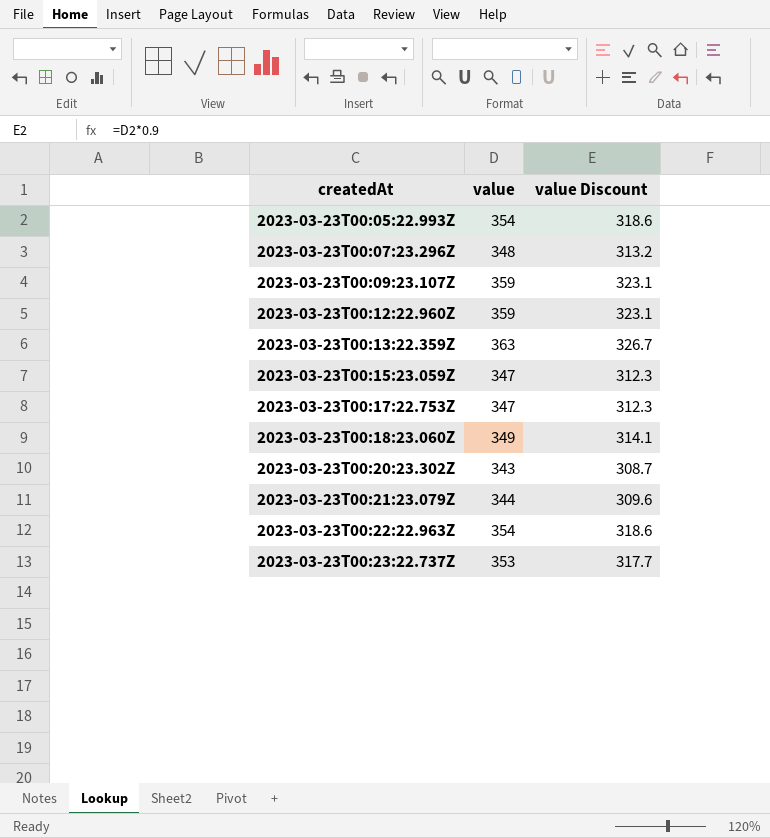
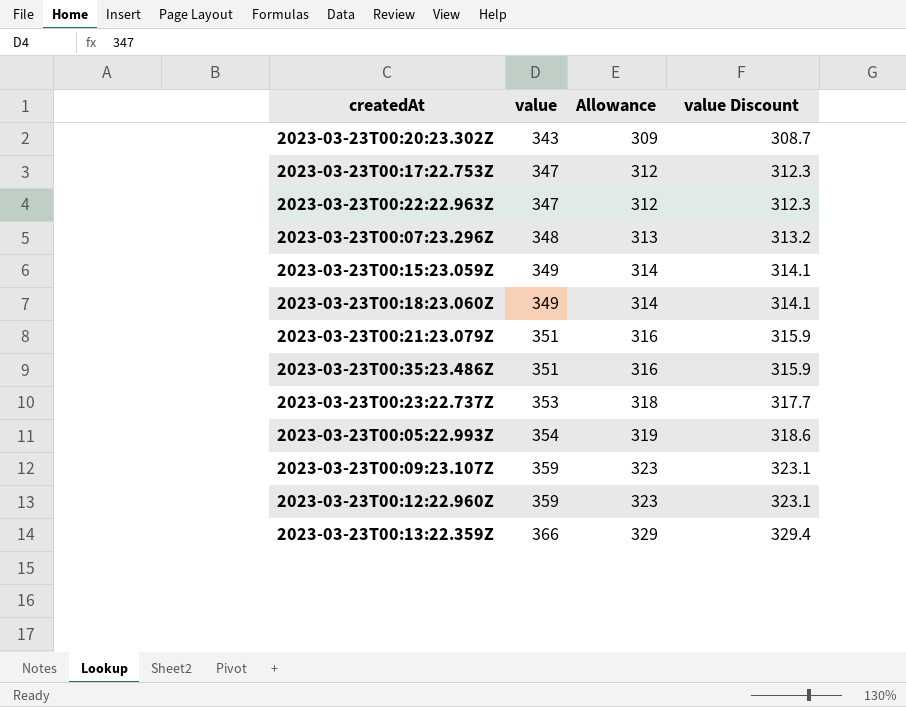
row order: createdAt ascending -> value ascending
column Allowance | formula: none -> [value] * 0.9
2023-03-23T00:22:22.963Z | value: 354 -> 347
2023-03-23T00:22:22.963Z | value Discount: 318.6 -> 312.3
2023-03-23T00:15:23.059Z | value: 347 -> 349
2023-03-23T00:15:23.059Z | value Discount: 312.3 -> 314.1
2023-03-23T00:21:23.079Z | value: 344 -> 351
2023-03-23T00:21:23.079Z | value Discount: 309.6 -> 315.9
row 2023-03-23T00:35:23.486Z: none -> 351 | 316 | 315.9
2023-03-23T00:13:22.359Z | value: 363 -> 366
2023-03-23T00:13:22.359Z | value Discount: 326.7 -> 329.4

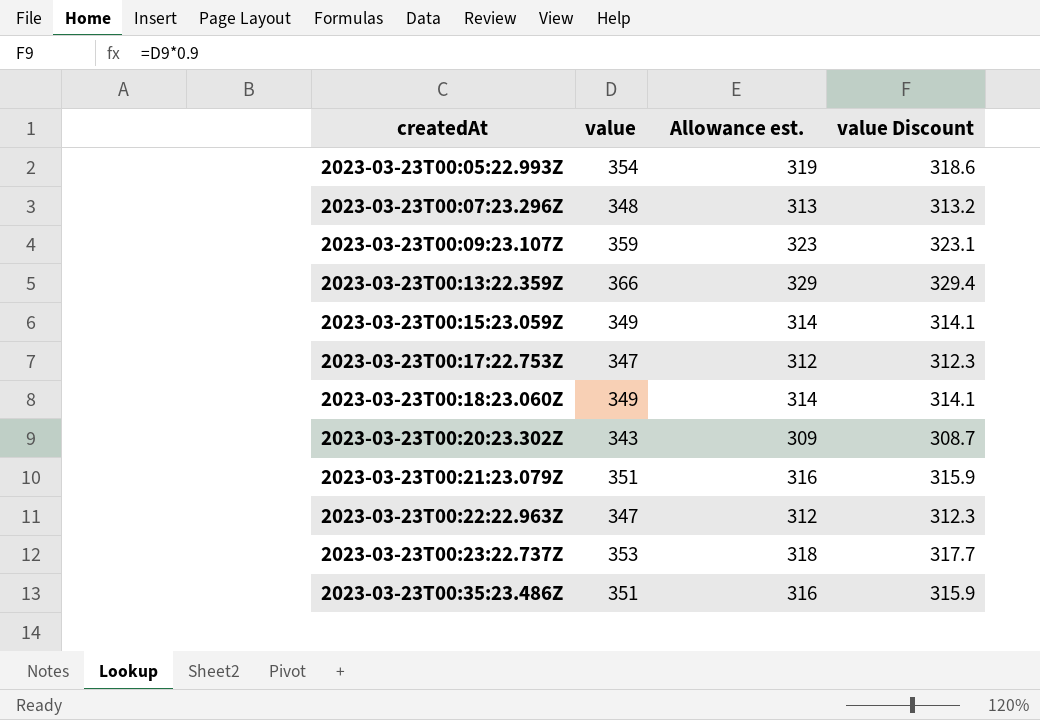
row order: value ascending -> createdAt ascending
column name: Allowance -> Allowance est.
row 2023-03-23T00:12:22.960Z: 359 | 323 | 323.1 -> none

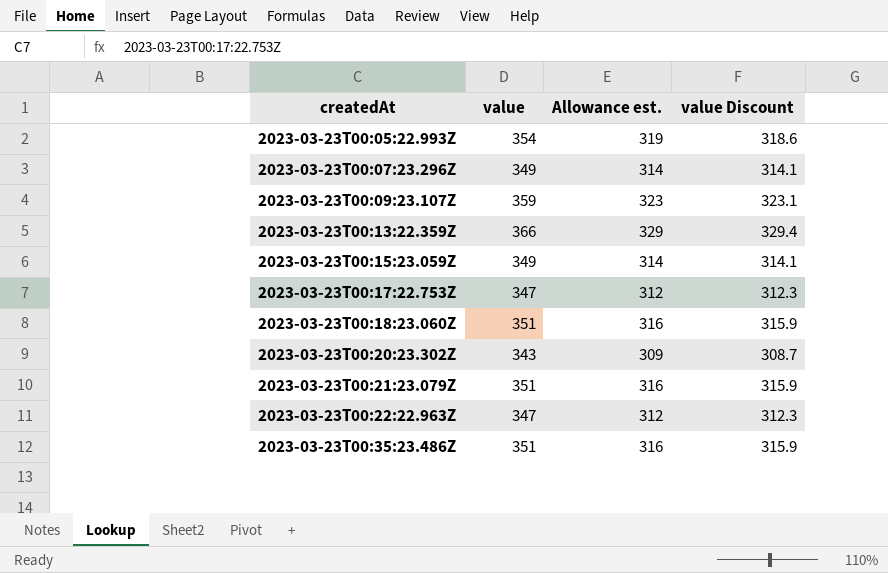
row 2023-03-23T00:23:22.737Z: 353 | 318 | 317.7 -> none
2023-03-23T00:07:23.296Z | value: 348 -> 349
2023-03-23T00:07:23.296Z | Allowance est.: 313 -> 314
2023-03-23T00:07:23.296Z | value Discount: 313.2 -> 314.1
2023-03-23T00:18:23.060Z | value: 349 -> 351
2023-03-23T00:18:23.060Z | Allowance est.: 314 -> 316
2023-03-23T00:18:23.060Z | value Discount: 314.1 -> 315.9

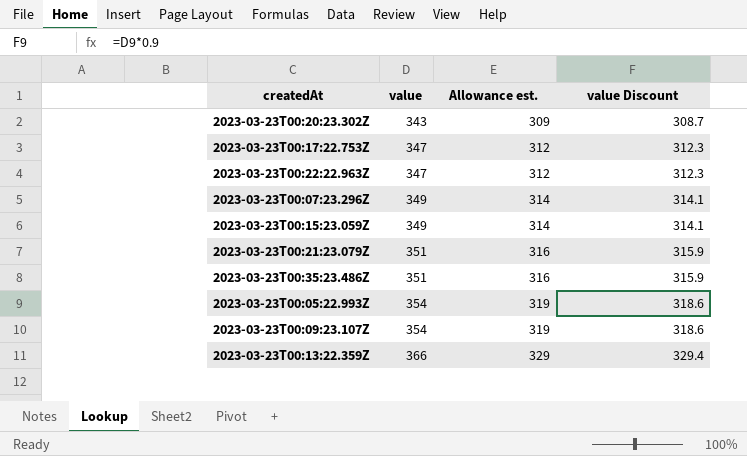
row order: createdAt ascending -> value ascending
row 2023-03-23T00:18:23.060Z: 351 | 316 | 315.9 -> none
2023-03-23T00:09:23.107Z | value: 359 -> 354
2023-03-23T00:09:23.107Z | Allowance est.: 323 -> 319
2023-03-23T00:09:23.107Z | value Discount: 323.1 -> 318.6

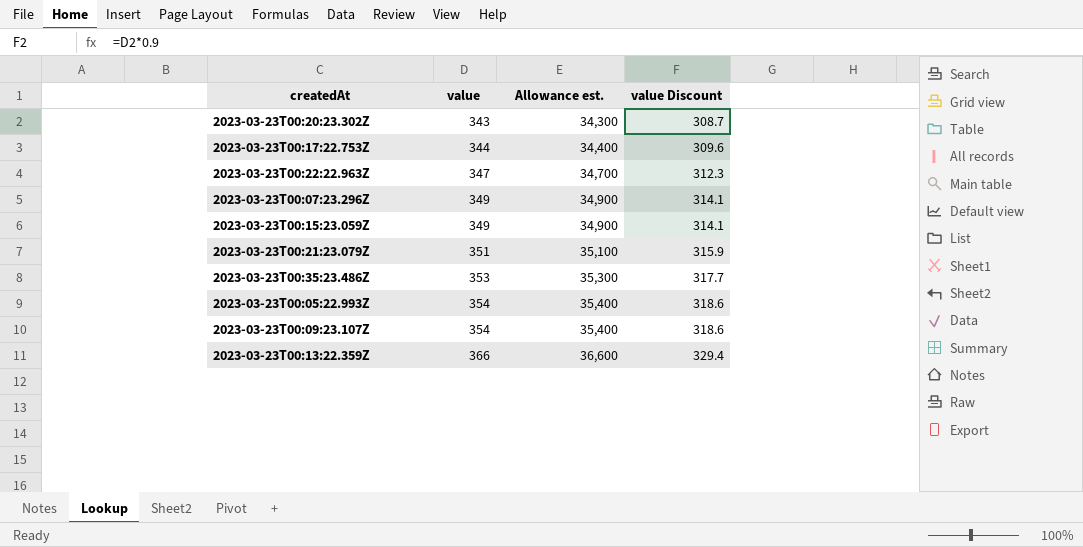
column Allowance est. | formula: [value] * 0.9 -> [value] * 100
2023-03-23T00:17:22.753Z | value: 347 -> 344
2023-03-23T00:17:22.753Z | value Discount: 312.3 -> 309.6
2023-03-23T00:35:23.486Z | value: 351 -> 353
2023-03-23T00:35:23.486Z | value Discount: 315.9 -> 317.7

